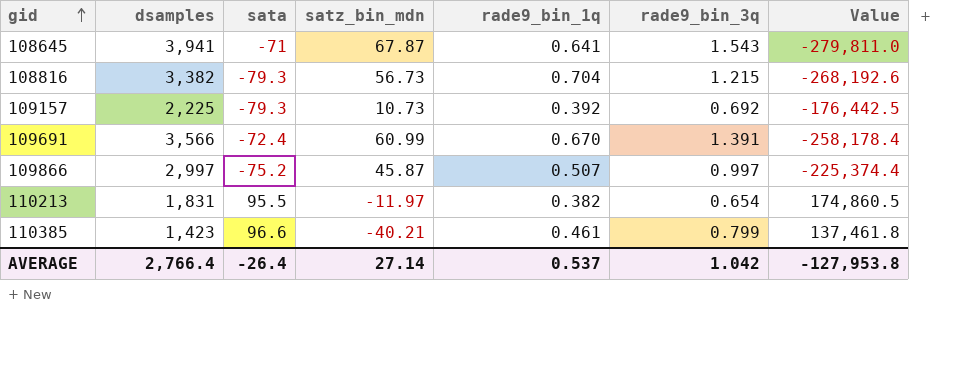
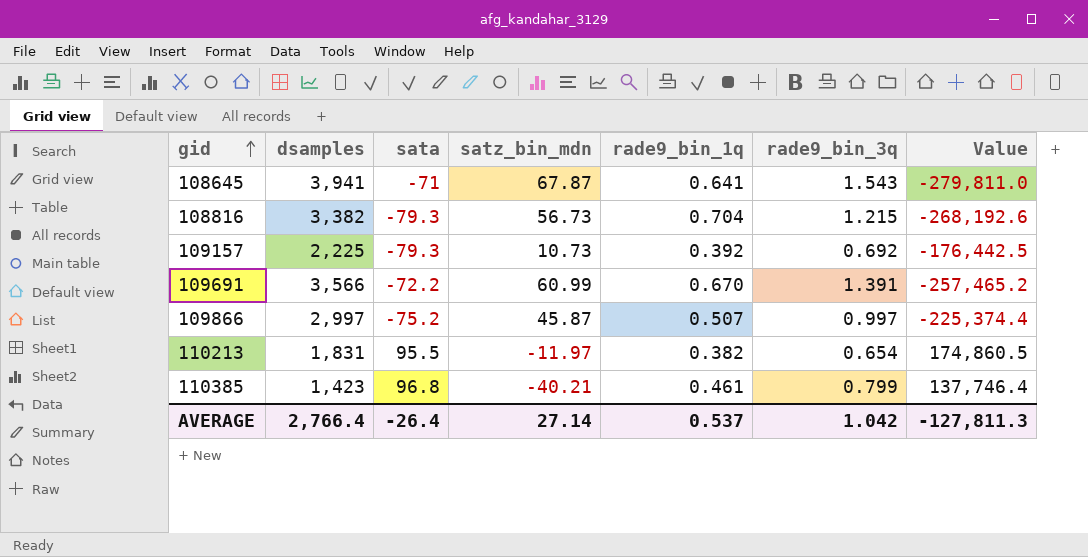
109691 | sata: -72.4 -> -72.2
109691 | Value: -258,178.4 -> -257,465.2
110385 | sata: 96.6 -> 96.8
110385 | Value: 137,461.8 -> 137,746.4
AVERAGE | Value: -127,953.8 -> -127,811.3

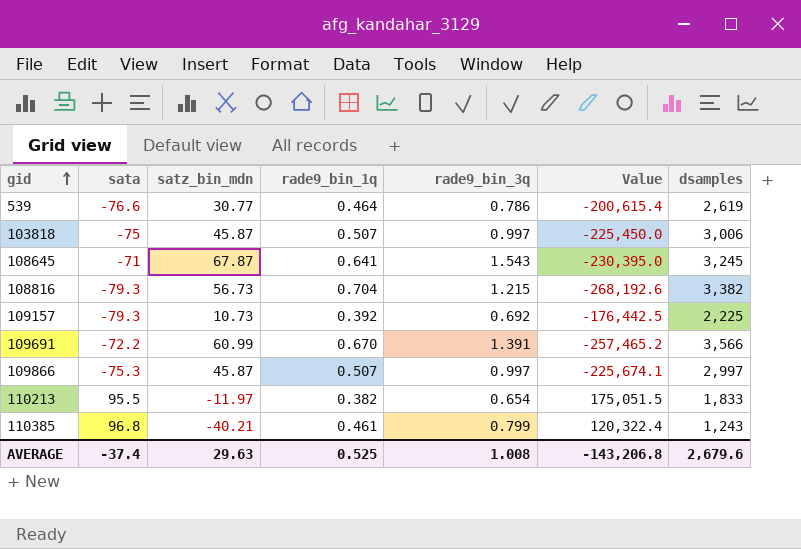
column dsamples | position: 2 -> 7
row 539: none -> -76.6 | 30.77 | 0.464 | 0.786 | -200,615.4 | 2,619
row 103818: none -> -75 | 45.87 | 0.507 | 0.997 | -225,450.0 | 3,006
108645 | Value: -279,811.0 -> -230,395.0
108645 | dsamples: 3,941 -> 3,245
109866 | sata: -75.2 -> -75.3
109866 | Value: -225,374.4 -> -225,674.1
110213 | Value: 174,860.5 -> 175,051.5
110213 | dsamples: 1,831 -> 1,833
110385 | Value: 137,746.4 -> 120,322.4
110385 | dsamples: 1,423 -> 1,243
AVERAGE | sata: -26.4 -> -37.4
AVERAGE | satz_bin_mdn: 27.14 -> 29.63
AVERAGE | rade9_bin_1q: 0.537 -> 0.525
AVERAGE | rade9_bin_3q: 1.042 -> 1.008
AVERAGE | Value: -127,811.3 -> -143,206.8
AVERAGE | dsamples: 2,766.4 -> 2,679.6

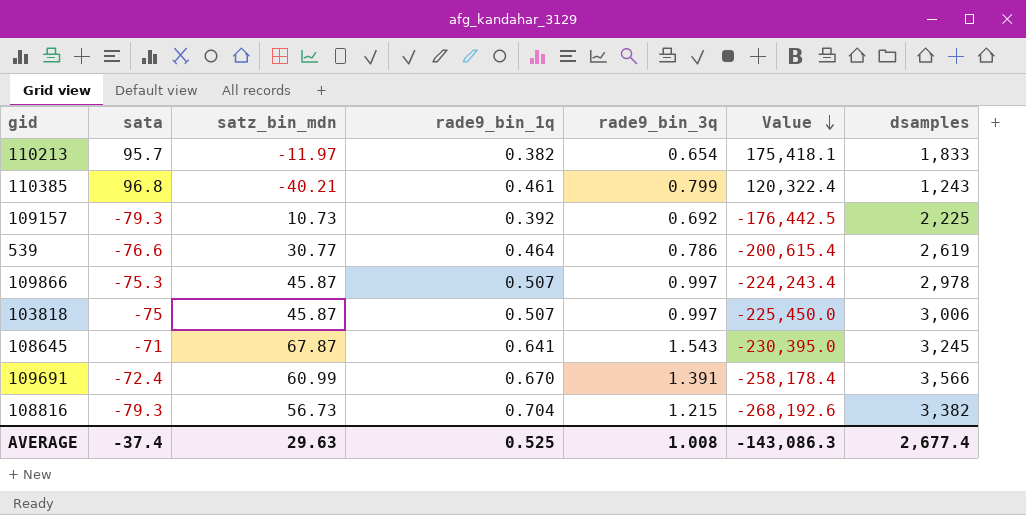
row order: gid ascending -> Value descending
110213 | sata: 95.5 -> 95.7
110213 | Value: 175,051.5 -> 175,418.1
109866 | Value: -225,674.1 -> -224,243.4
109866 | dsamples: 2,997 -> 2,978
109691 | sata: -72.2 -> -72.4
109691 | Value: -257,465.2 -> -258,178.4
AVERAGE | Value: -143,206.8 -> -143,086.3
AVERAGE | dsamples: 2,679.6 -> 2,677.4

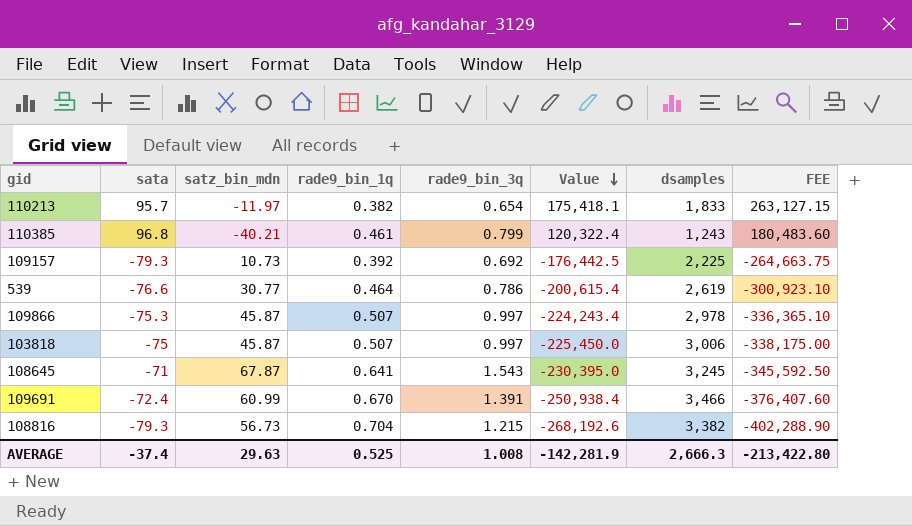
column FEE | formula: none -> [Value] * 1.5
109691 | Value: -258,178.4 -> -250,938.4
109691 | dsamples: 3,566 -> 3,466
AVERAGE | Value: -143,086.3 -> -142,281.9
AVERAGE | dsamples: 2,677.4 -> 2,666.3

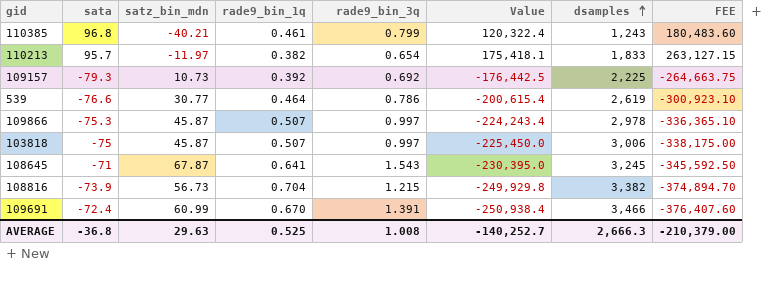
row order: Value descending -> dsamples ascending
108816 | sata: -79.3 -> -73.9
108816 | Value: -268,192.6 -> -249,929.8
108816 | FEE: -402,288.90 -> -374,894.70
AVERAGE | sata: -37.4 -> -36.8
AVERAGE | Value: -142,281.9 -> -140,252.7
AVERAGE | FEE: -213,422.80 -> -210,379.00

